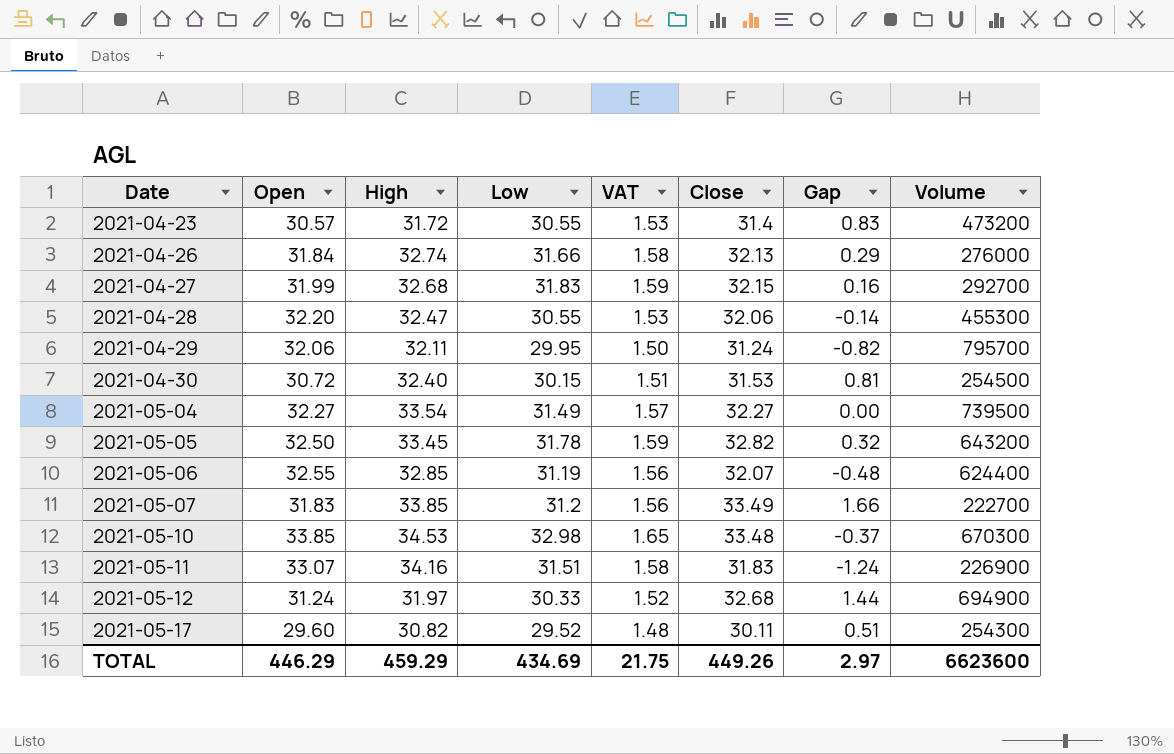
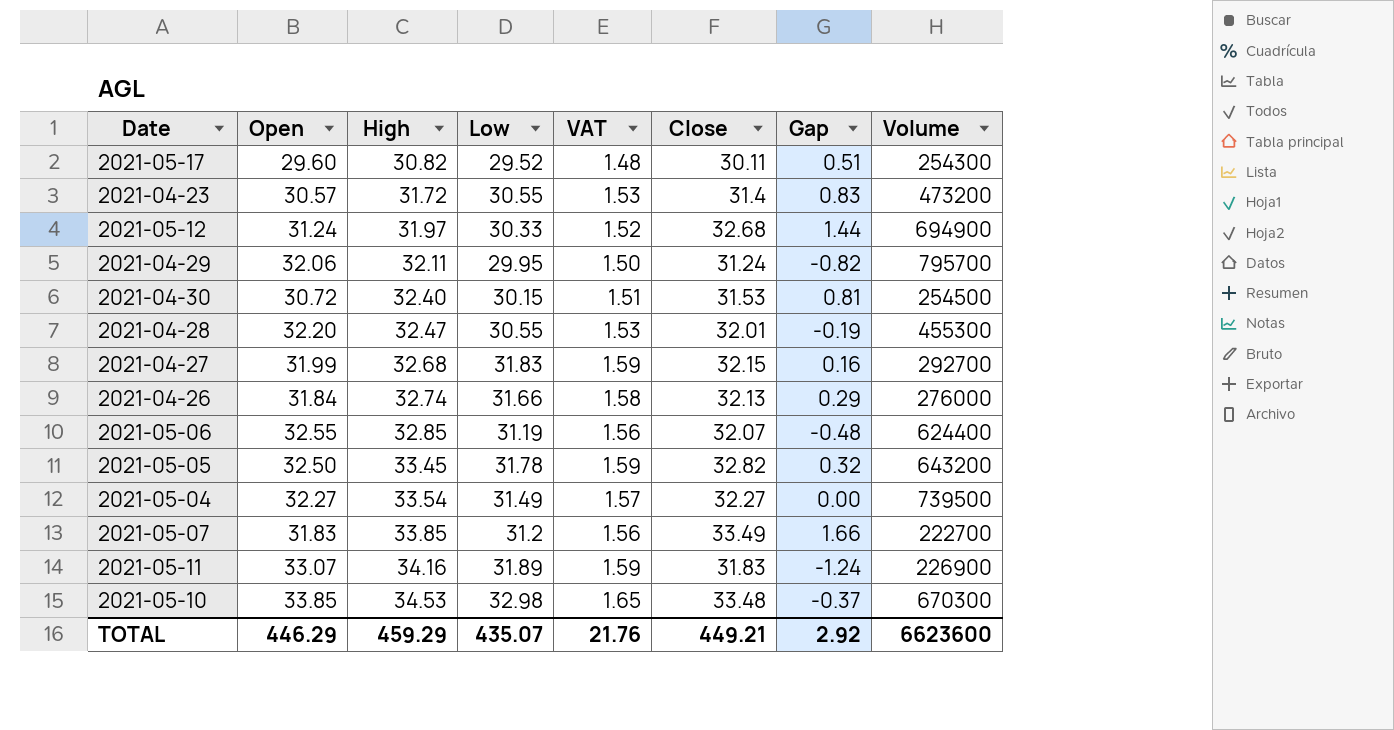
row order: Date ascending -> High ascending
2021-04-28 | Close: 32.06 -> 32.01
2021-04-28 | Gap: -0.14 -> -0.19
2021-05-11 | Low: 31.51 -> 31.89
2021-05-11 | VAT: 1.58 -> 1.59
TOTAL | Low: 434.69 -> 435.07
TOTAL | VAT: 21.75 -> 21.76
TOTAL | Close: 449.26 -> 449.21
TOTAL | Gap: 2.97 -> 2.92

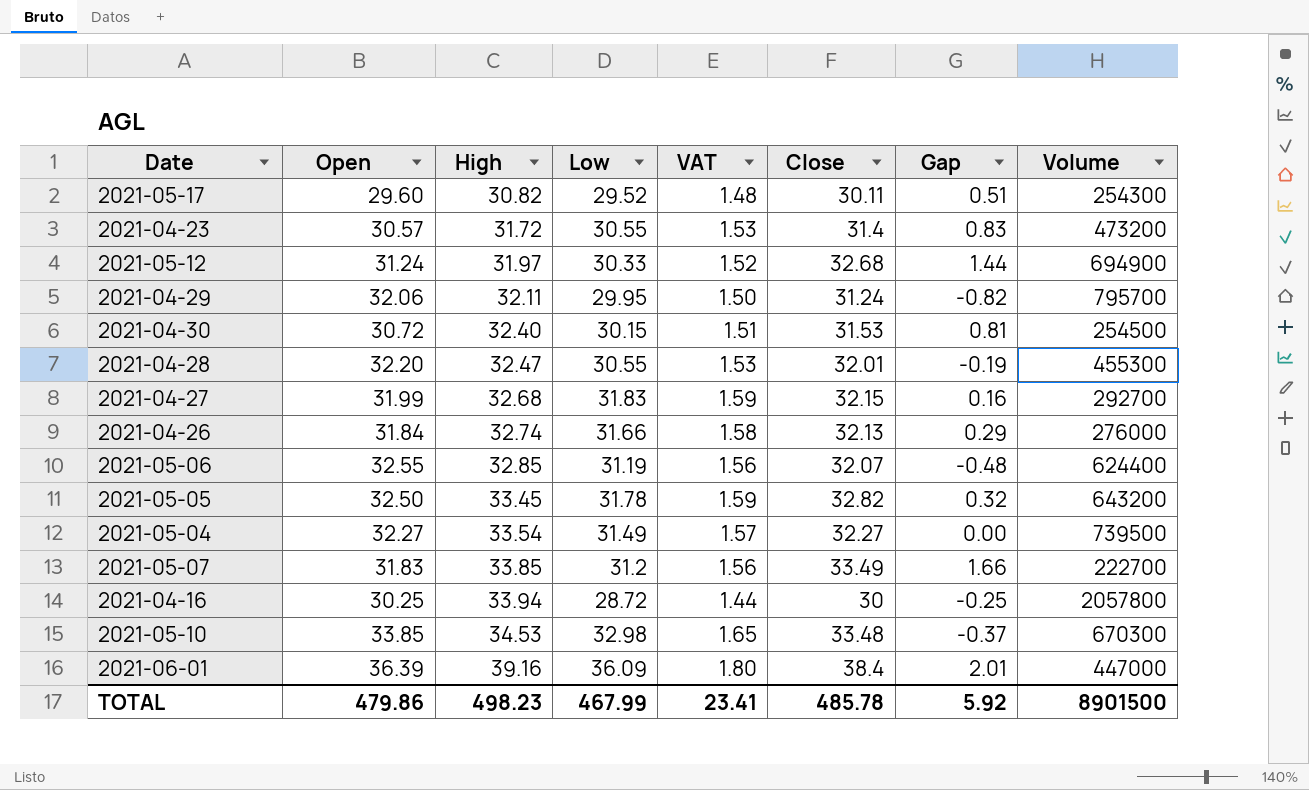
row 2021-05-11: 33.07 | 34.16 | 31.89 | 1.59 | 31.83 | -1.24 | 226900 -> none
row 2021-04-16: none -> 30.25 | 33.94 | 28.72 | 1.44 | 30 | -0.25 | 2057800
row 2021-06-01: none -> 36.39 | 39.16 | 36.09 | 1.80 | 38.4 | 2.01 | 447000
TOTAL | Open: 446.29 -> 479.86
TOTAL | High: 459.29 -> 498.23
TOTAL | Low: 435.07 -> 467.99
TOTAL | VAT: 21.76 -> 23.41
TOTAL | Close: 449.21 -> 485.78
TOTAL | Gap: 2.92 -> 5.92
TOTAL | Volume: 6623600 -> 8901500

